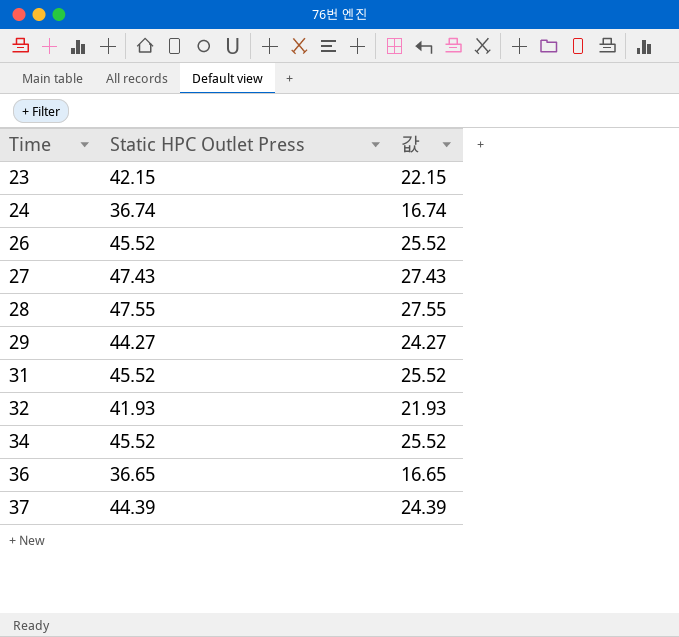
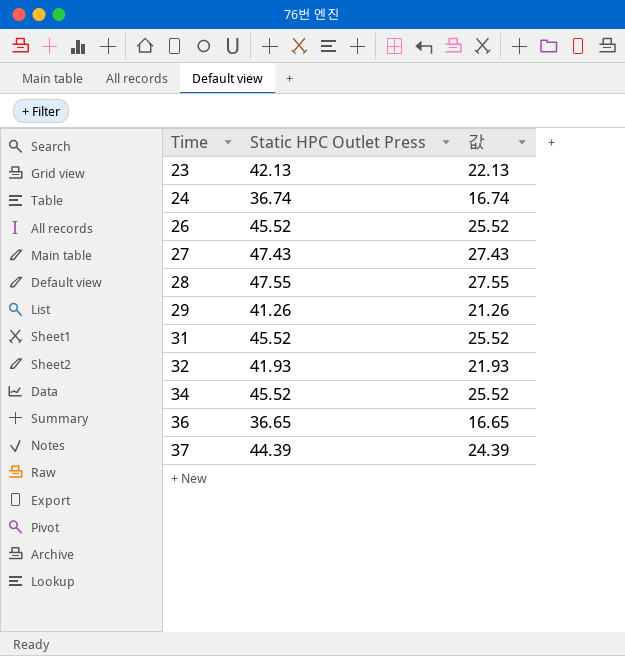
23 | Static HPC Outlet Press: 42.15 -> 42.13
23 | 값: 22.15 -> 22.13
29 | Static HPC Outlet Press: 44.27 -> 41.26
29 | 값: 24.27 -> 21.26

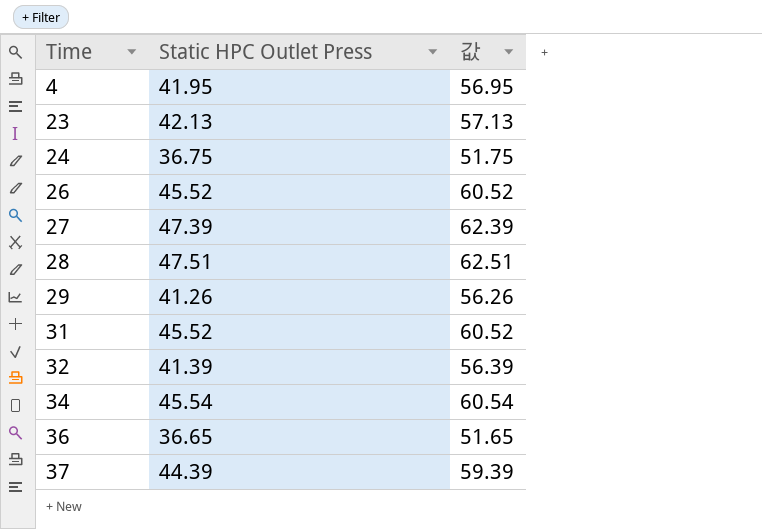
column 값 | formula: [Static HPC Outlet Press] - 20 -> [Static HPC Outlet Press] + 15
row 4: none -> 41.95 | 56.95
24 | Static HPC Outlet Press: 36.74 -> 36.75
27 | Static HPC Outlet Press: 47.43 -> 47.39
28 | Static HPC Outlet Press: 47.55 -> 47.51
32 | Static HPC Outlet Press: 41.93 -> 41.39
34 | Static HPC Outlet Press: 45.52 -> 45.54

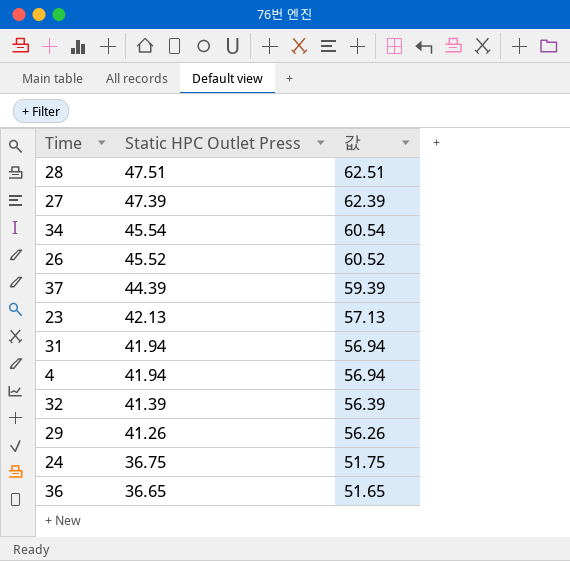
row order: Time ascending -> Static HPC Outlet Press descending
31 | Static HPC Outlet Press: 45.52 -> 41.94
31 | 값: 60.52 -> 56.94
4 | Static HPC Outlet Press: 41.95 -> 41.94
4 | 값: 56.95 -> 56.94

